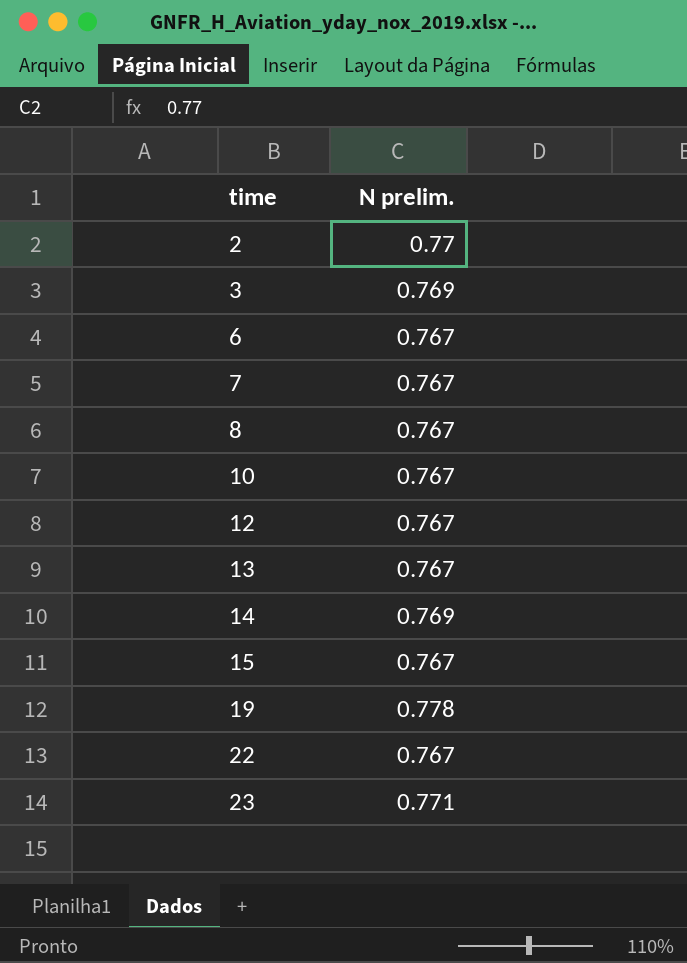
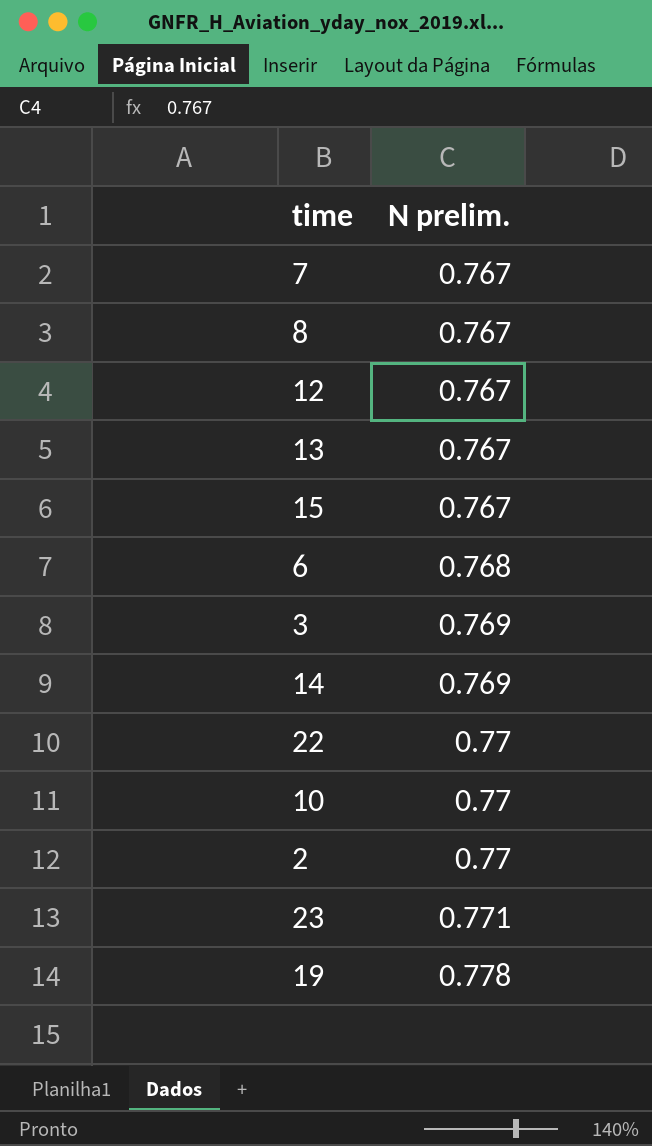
row order: time ascending -> N prelim. ascending
6 | N prelim.: 0.767 -> 0.768
22 | N prelim.: 0.767 -> 0.77
10 | N prelim.: 0.767 -> 0.77

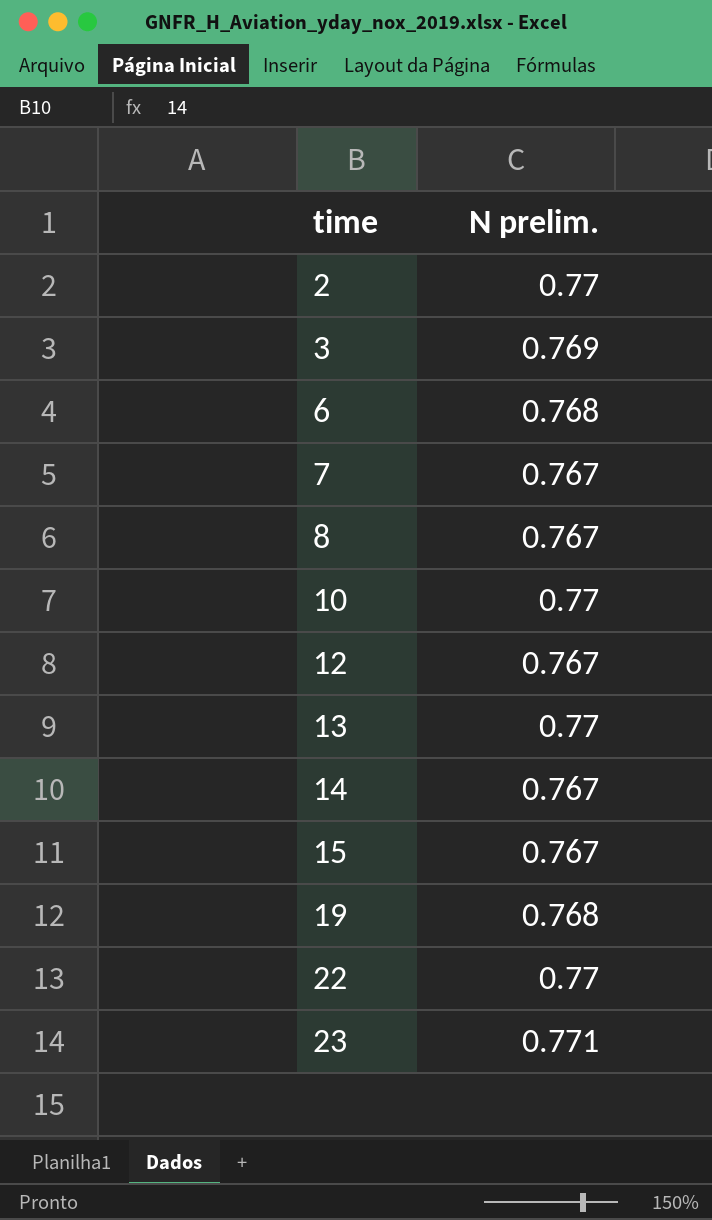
row order: N prelim. ascending -> time ascending
13 | N prelim.: 0.767 -> 0.77
14 | N prelim.: 0.769 -> 0.767
19 | N prelim.: 0.778 -> 0.768

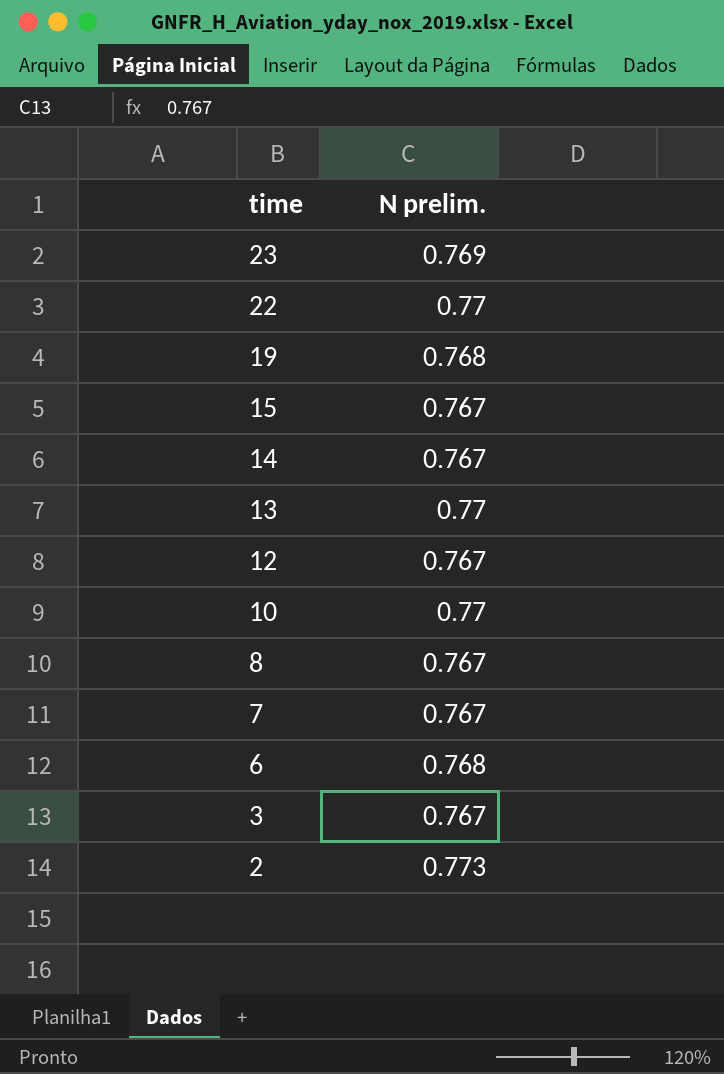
row order: time ascending -> time descending
23 | N prelim.: 0.771 -> 0.769
3 | N prelim.: 0.769 -> 0.767
2 | N prelim.: 0.77 -> 0.773

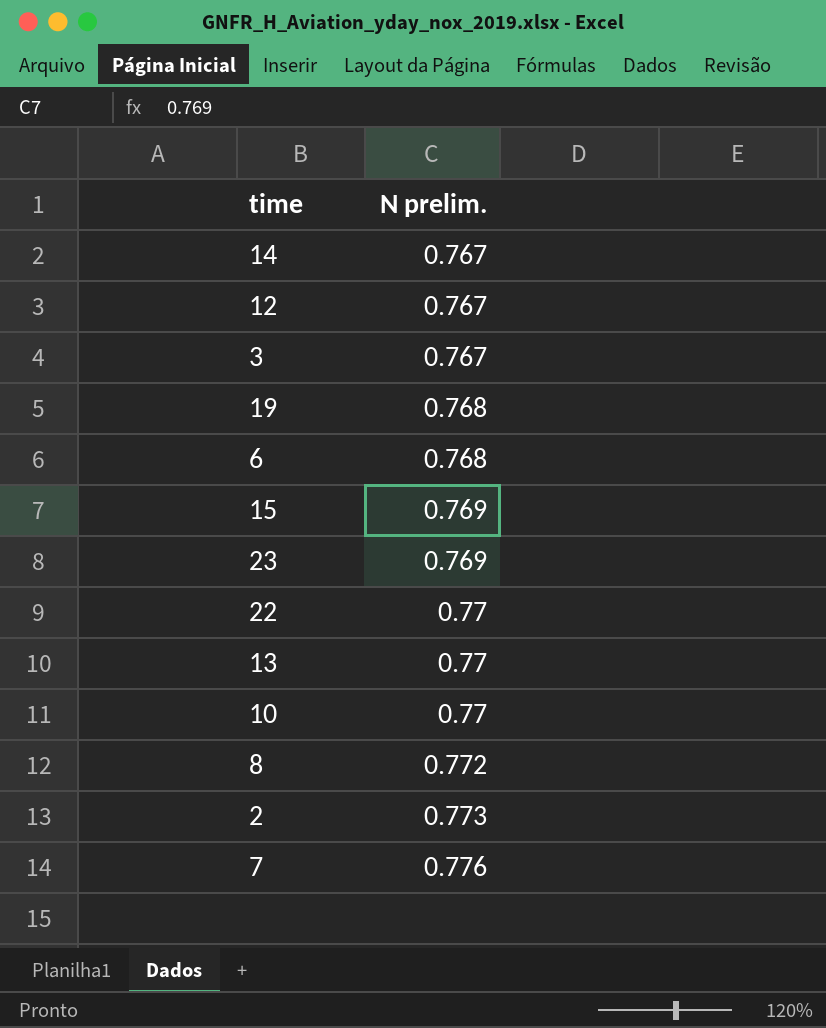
row order: time descending -> N prelim. ascending
15 | N prelim.: 0.767 -> 0.769
8 | N prelim.: 0.767 -> 0.772
7 | N prelim.: 0.767 -> 0.776

